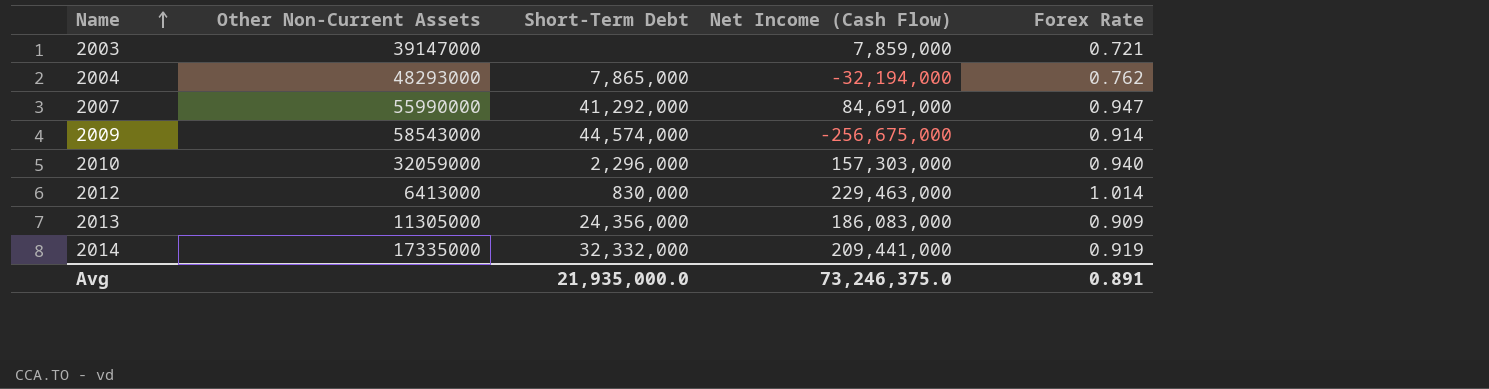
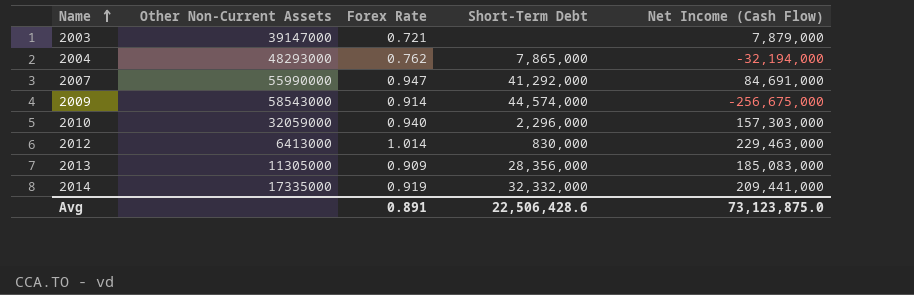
column Forex Rate | position: 5 -> 3
2003 | Net Income (Cash Flow): 7,859,000 -> 7,879,000
2013 | Short-Term Debt: 24,356,000 -> 28,356,000
2013 | Net Income (Cash Flow): 186,083,000 -> 185,083,000
Avg | Short-Term Debt: 21,935,000.0 -> 22,506,428.6
Avg | Net Income (Cash Flow): 73,246,375.0 -> 73,123,875.0

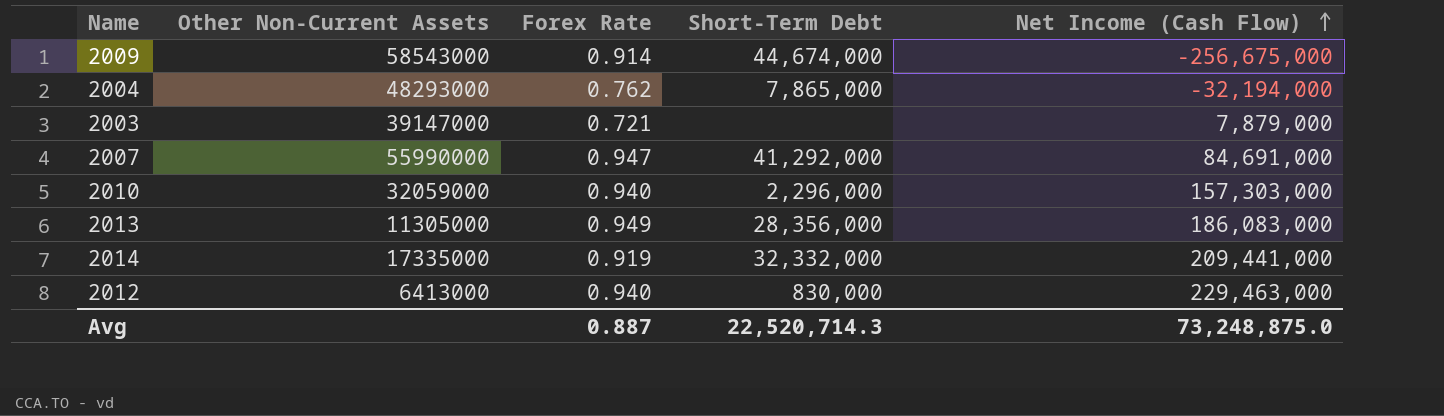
row order: Name ascending -> Net Income (Cash Flow) ascending
2009 | Short-Term Debt: 44,574,000 -> 44,674,000
2013 | Forex Rate: 0.909 -> 0.949
2013 | Net Income (Cash Flow): 185,083,000 -> 186,083,000
2012 | Forex Rate: 1.014 -> 0.940
Avg | Forex Rate: 0.891 -> 0.887
Avg | Short-Term Debt: 22,506,428.6 -> 22,520,714.3
Avg | Net Income (Cash Flow): 73,123,875.0 -> 73,248,875.0

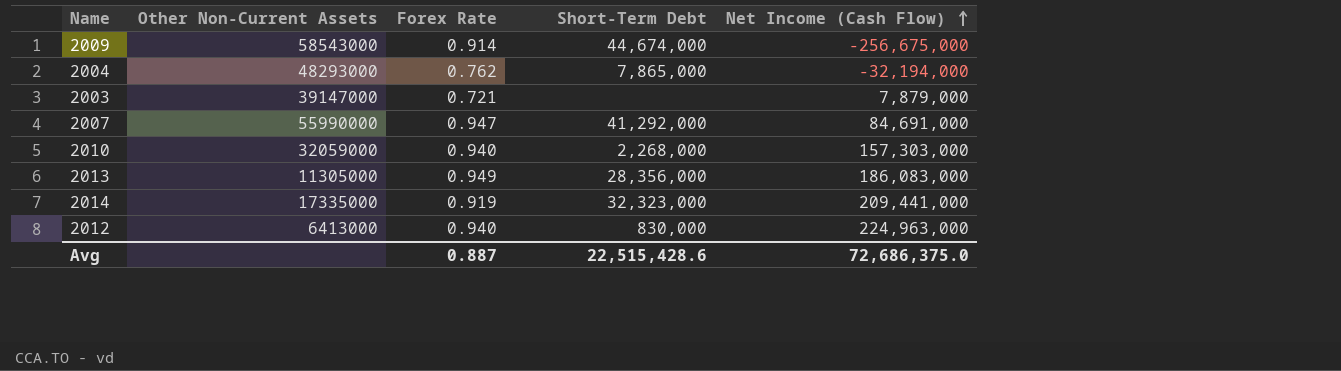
2010 | Short-Term Debt: 2,296,000 -> 2,268,000
2014 | Short-Term Debt: 32,332,000 -> 32,323,000
2012 | Net Income (Cash Flow): 229,463,000 -> 224,963,000
Avg | Short-Term Debt: 22,520,714.3 -> 22,515,428.6
Avg | Net Income (Cash Flow): 73,248,875.0 -> 72,686,375.0

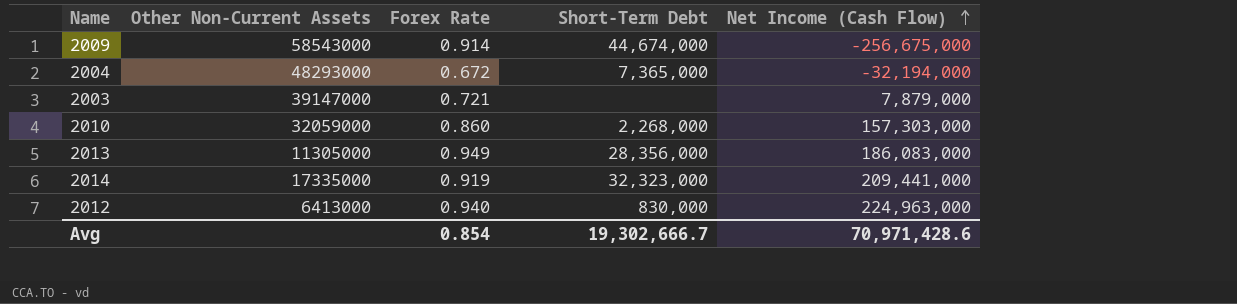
row 2007: 55990000 | 0.947 | 41,292,000 | 84,691,000 -> none
2004 | Forex Rate: 0.762 -> 0.672
2004 | Short-Term Debt: 7,865,000 -> 7,365,000
2010 | Forex Rate: 0.940 -> 0.860
Avg | Forex Rate: 0.887 -> 0.854
Avg | Short-Term Debt: 22,515,428.6 -> 19,302,666.7
Avg | Net Income (Cash Flow): 72,686,375.0 -> 70,971,428.6

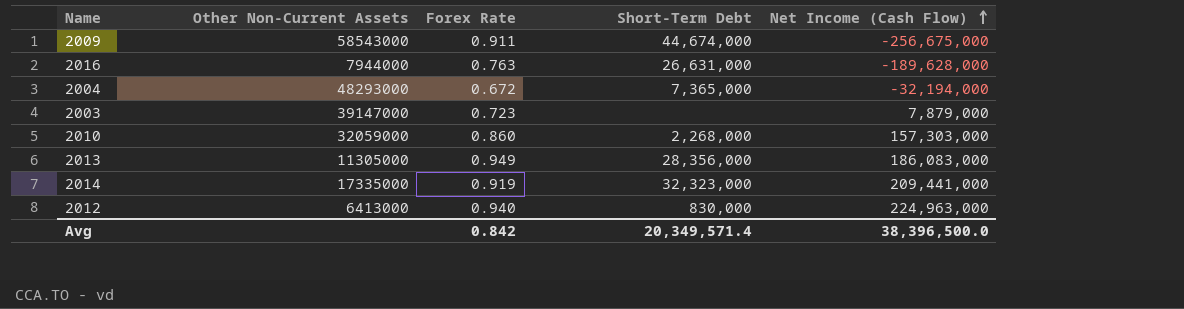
2009 | Forex Rate: 0.914 -> 0.911
row 2016: none -> 7944000 | 0.763 | 26,631,000 | -189,628,000
2003 | Forex Rate: 0.721 -> 0.723
Avg | Forex Rate: 0.854 -> 0.842
Avg | Short-Term Debt: 19,302,666.7 -> 20,349,571.4
Avg | Net Income (Cash Flow): 70,971,428.6 -> 38,396,500.0

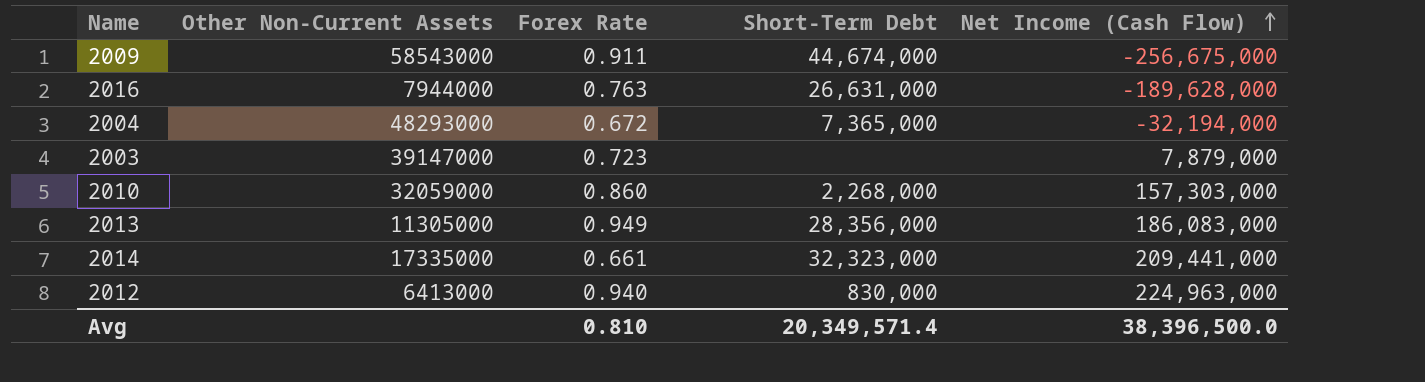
2014 | Forex Rate: 0.919 -> 0.661
Avg | Forex Rate: 0.842 -> 0.810

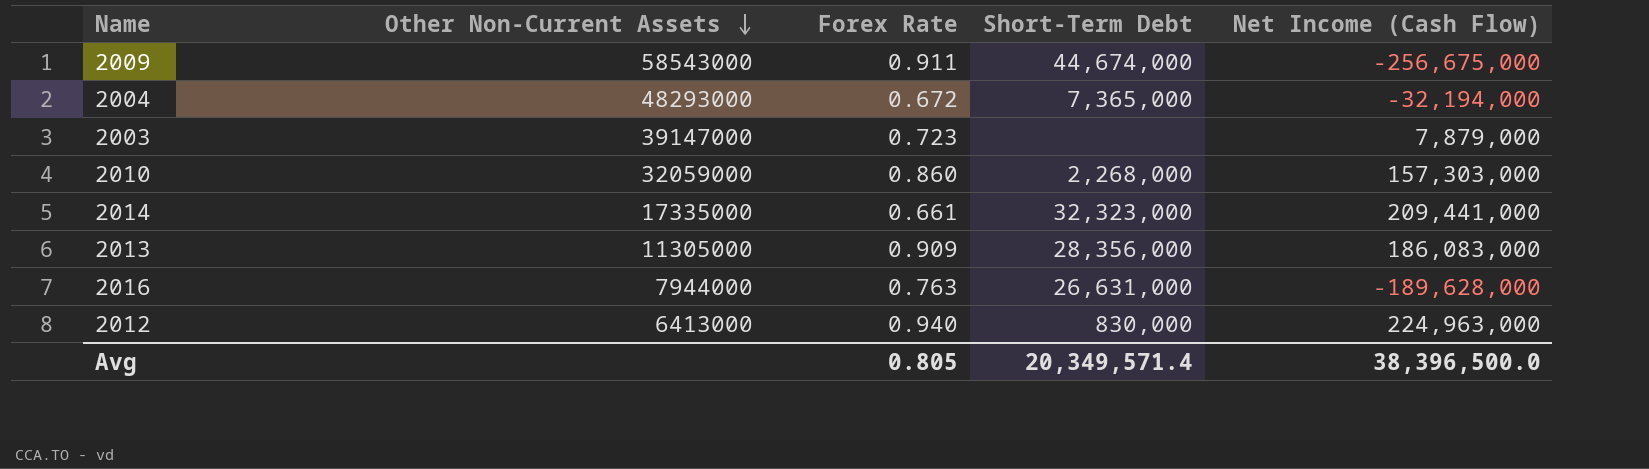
row order: Net Income (Cash Flow) ascending -> Other Non-Current Assets descending
2013 | Forex Rate: 0.949 -> 0.909
Avg | Forex Rate: 0.810 -> 0.805

